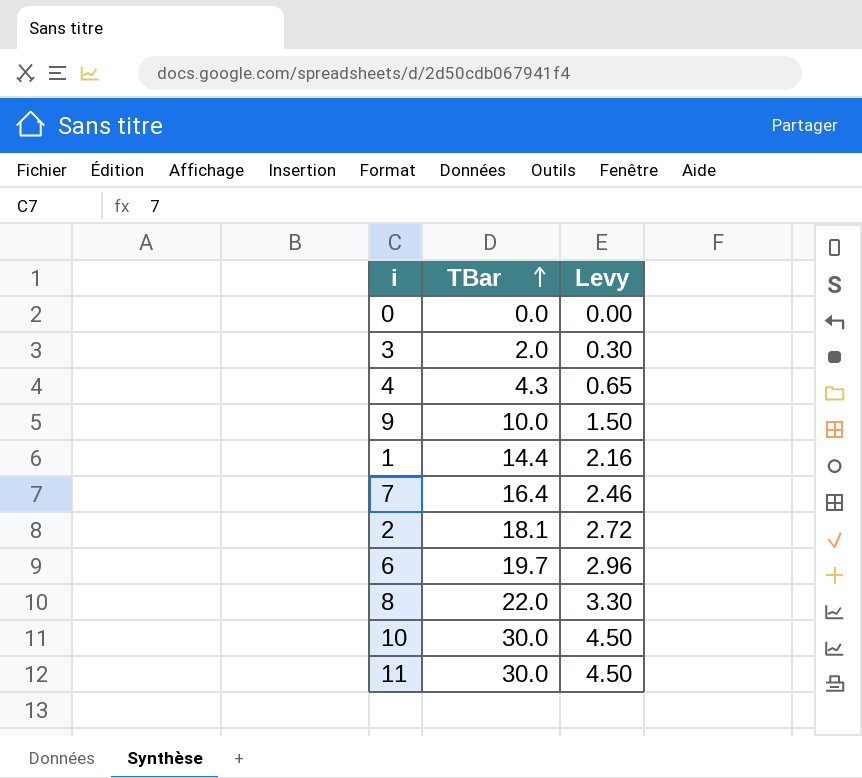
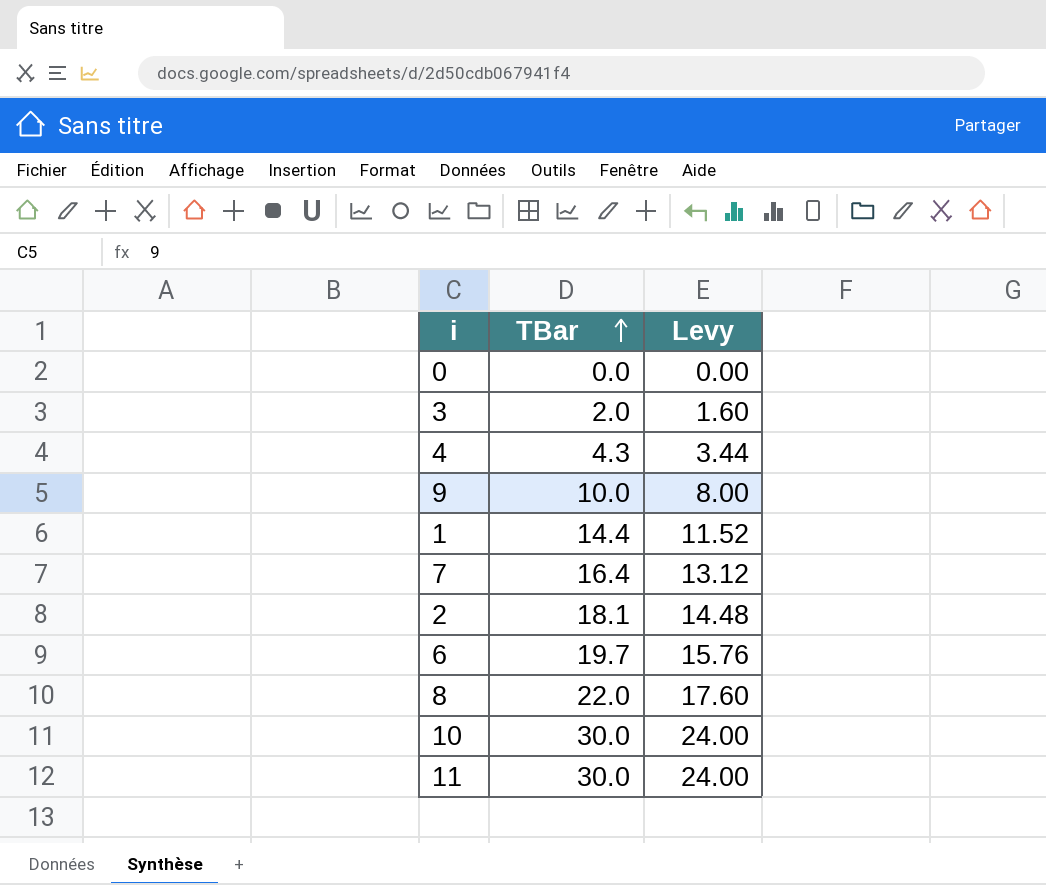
column Levy | formula: [TBar] * 0.15 -> [TBar] * 0.8

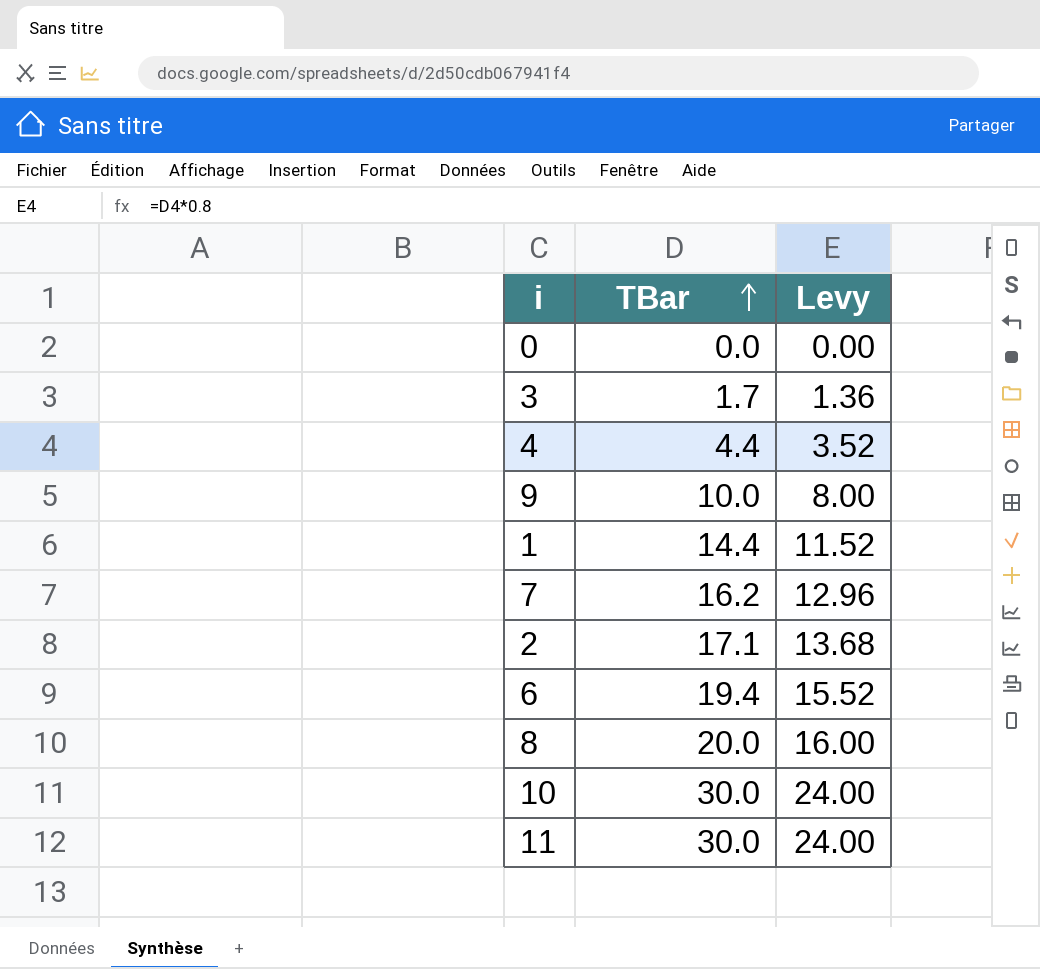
3 | TBar: 2.0 -> 1.7
3 | Levy: 1.60 -> 1.36
4 | TBar: 4.3 -> 4.4
4 | Levy: 3.44 -> 3.52
7 | TBar: 16.4 -> 16.2
7 | Levy: 13.12 -> 12.96
2 | TBar: 18.1 -> 17.1
2 | Levy: 14.48 -> 13.68
6 | TBar: 19.7 -> 19.4
6 | Levy: 15.76 -> 15.52
8 | TBar: 22.0 -> 20.0
8 | Levy: 17.60 -> 16.00

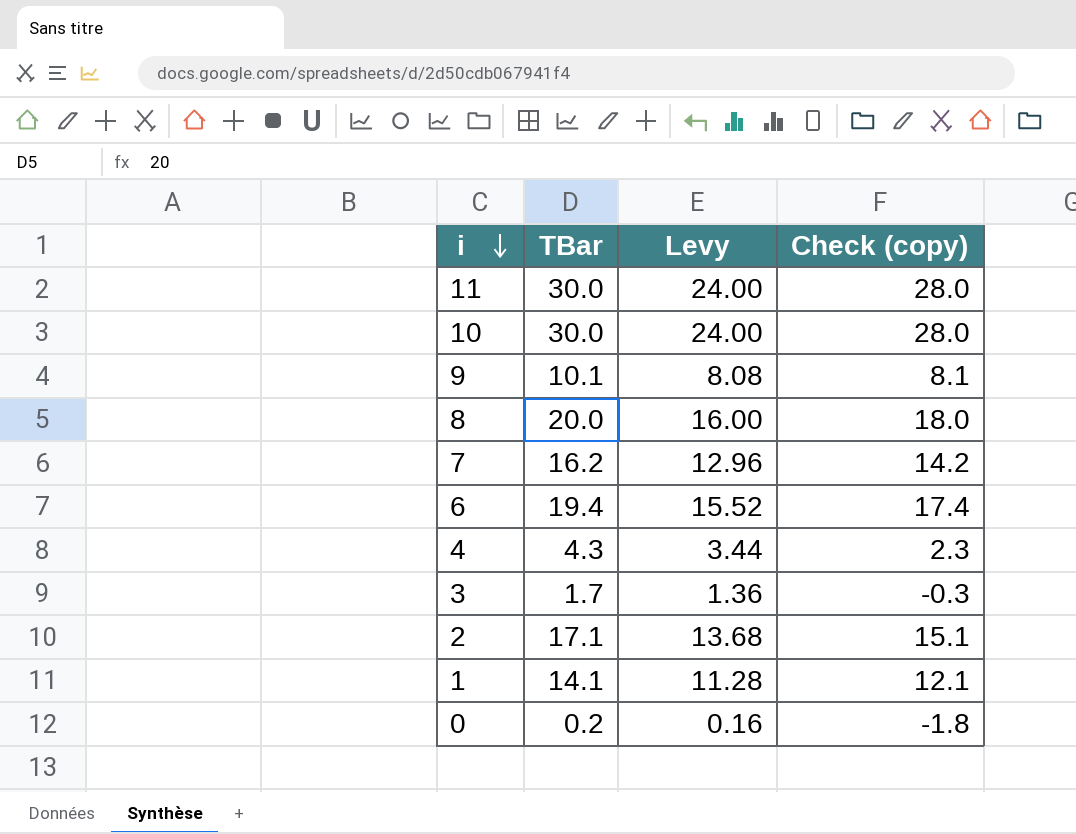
row order: TBar ascending -> i descending
column Check (copy) | formula: none -> [TBar] - 2
9 | TBar: 10.0 -> 10.1
9 | Levy: 8.00 -> 8.08
4 | TBar: 4.4 -> 4.3
4 | Levy: 3.52 -> 3.44
1 | TBar: 14.4 -> 14.1
1 | Levy: 11.52 -> 11.28
0 | TBar: 0.0 -> 0.2
0 | Levy: 0.00 -> 0.16

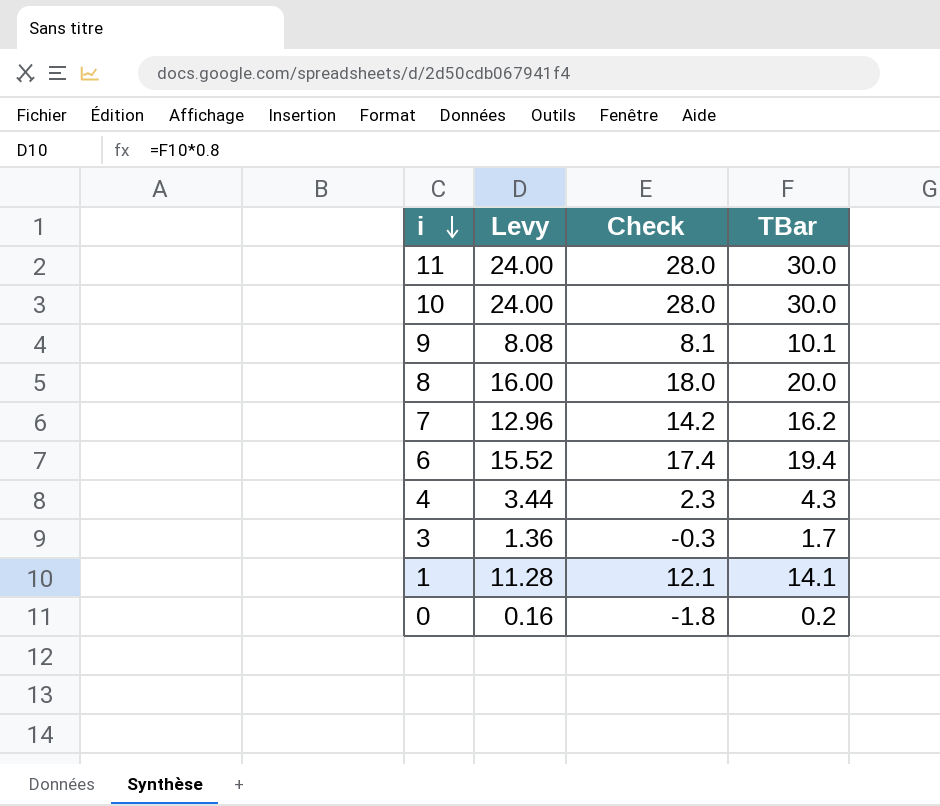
column name: Check (copy) -> Check
column TBar | position: 2 -> 4
row 2: 17.1 | 13.68 | 15.1 -> none

